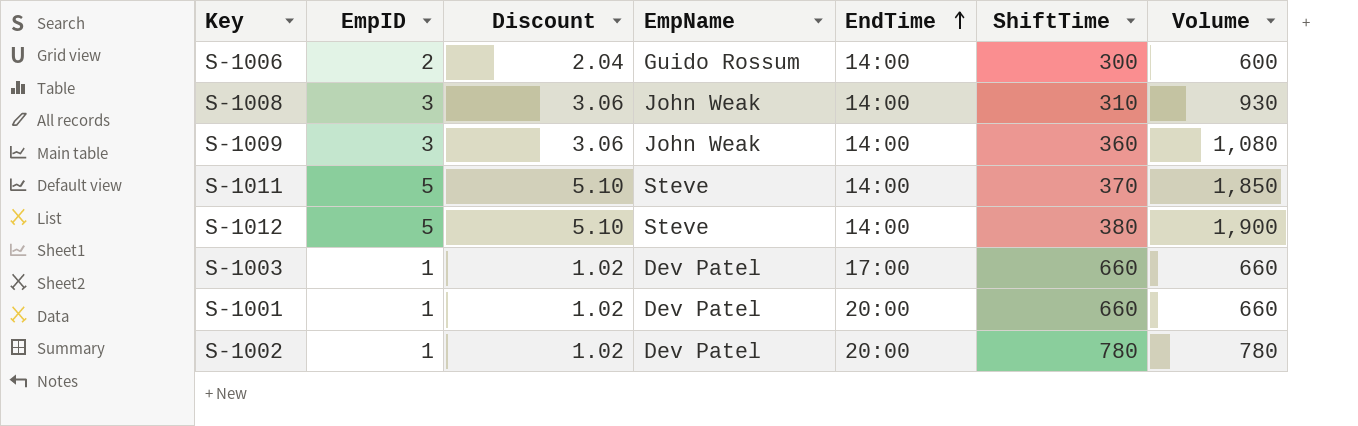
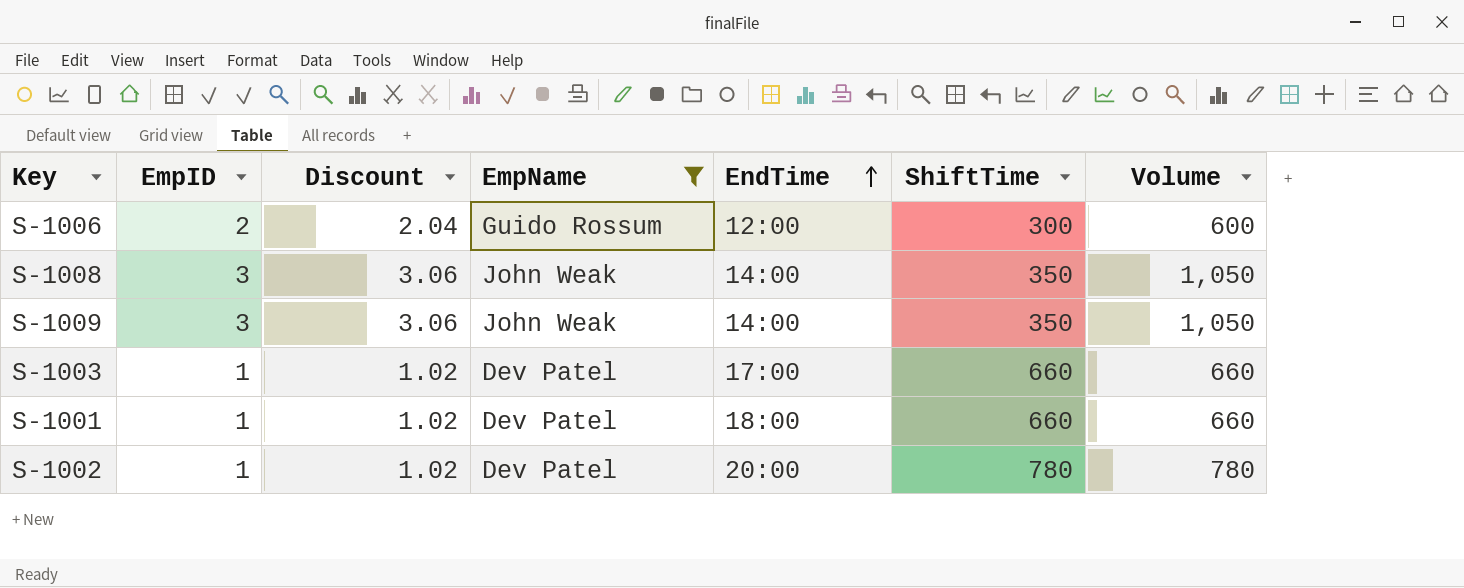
filter: none -> EmpName != Steve
S-1006 | EndTime: 14:00 -> 12:00
S-1008 | ShiftTime: 310 -> 350
S-1008 | Volume: 930 -> 1,050
S-1009 | ShiftTime: 360 -> 350
S-1009 | Volume: 1,080 -> 1,050
S-1001 | EndTime: 20:00 -> 18:00

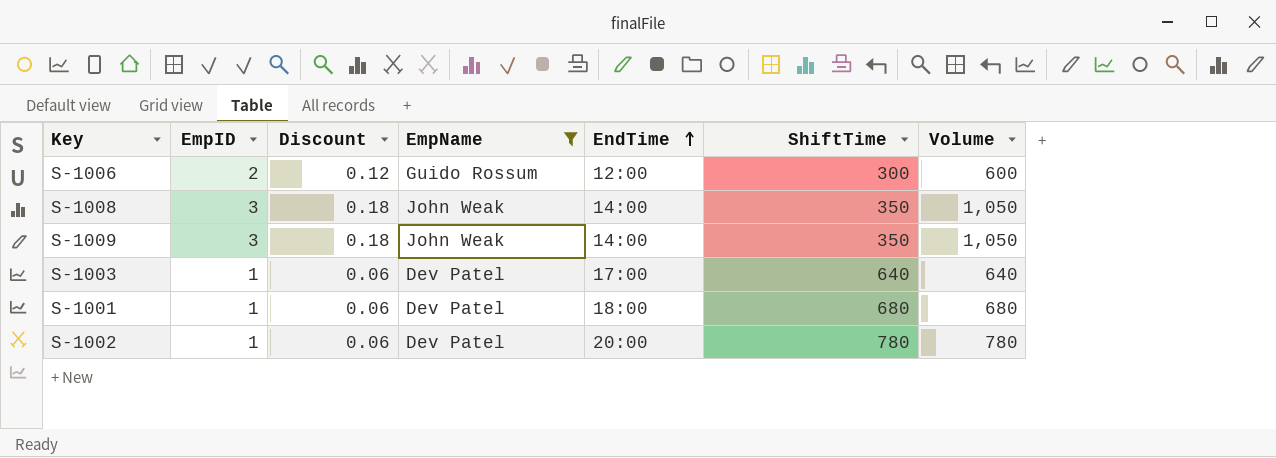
column Discount | formula: [EmpID] * 1.02 -> [EmpID] * 0.06
S-1003 | ShiftTime: 660 -> 640
S-1003 | Volume: 660 -> 640
S-1001 | ShiftTime: 660 -> 680
S-1001 | Volume: 660 -> 680

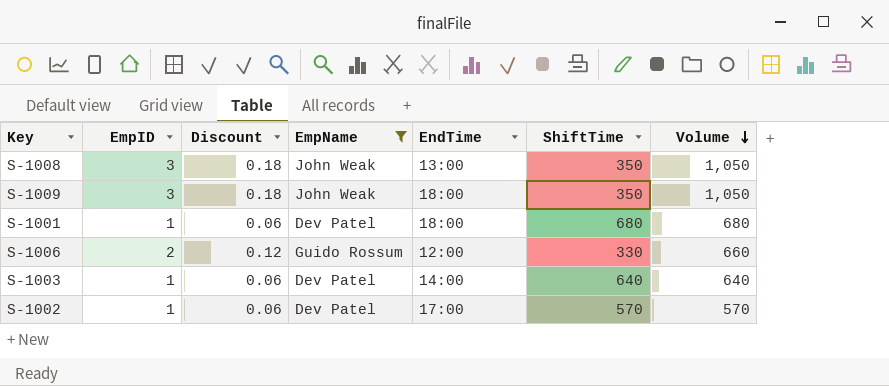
row order: EndTime ascending -> Volume descending
S-1008 | EndTime: 14:00 -> 13:00
S-1009 | EndTime: 14:00 -> 18:00
S-1006 | ShiftTime: 300 -> 330
S-1006 | Volume: 600 -> 660
S-1003 | EndTime: 17:00 -> 14:00
S-1002 | EndTime: 20:00 -> 17:00
S-1002 | ShiftTime: 780 -> 570
S-1002 | Volume: 780 -> 570

